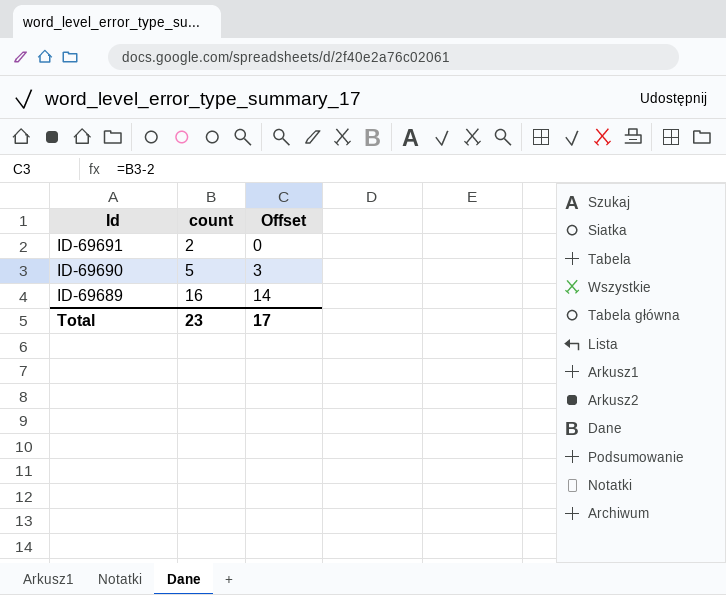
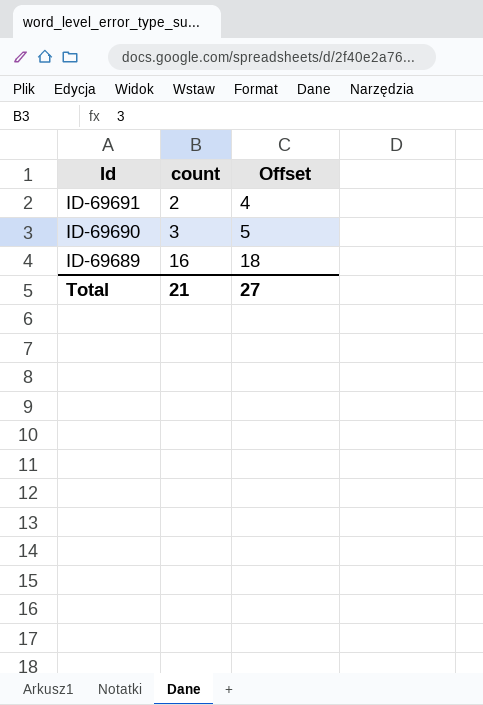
column Offset | formula: [count] - 2 -> [count] + 2
ID-69690 | count: 5 -> 3
Total | count: 23 -> 21
Total | Offset: 17 -> 27

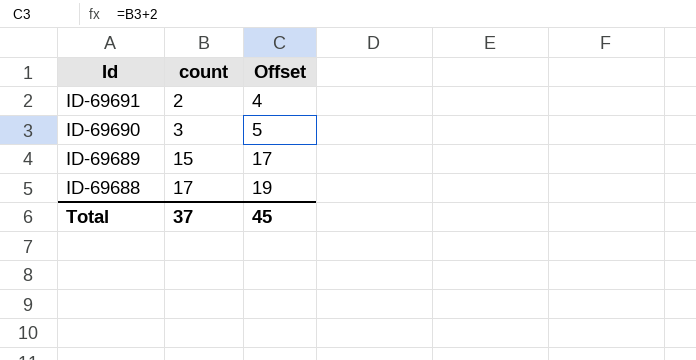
ID-69689 | count: 16 -> 15
ID-69689 | Offset: 18 -> 17
row ID-69688: none -> 17 | 19
Total | count: 21 -> 37
Total | Offset: 27 -> 45

